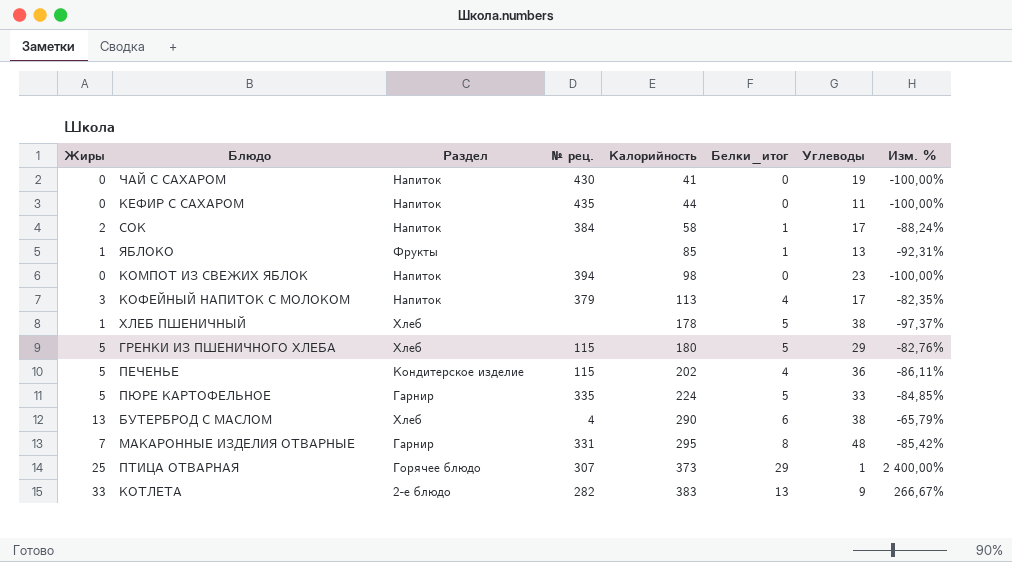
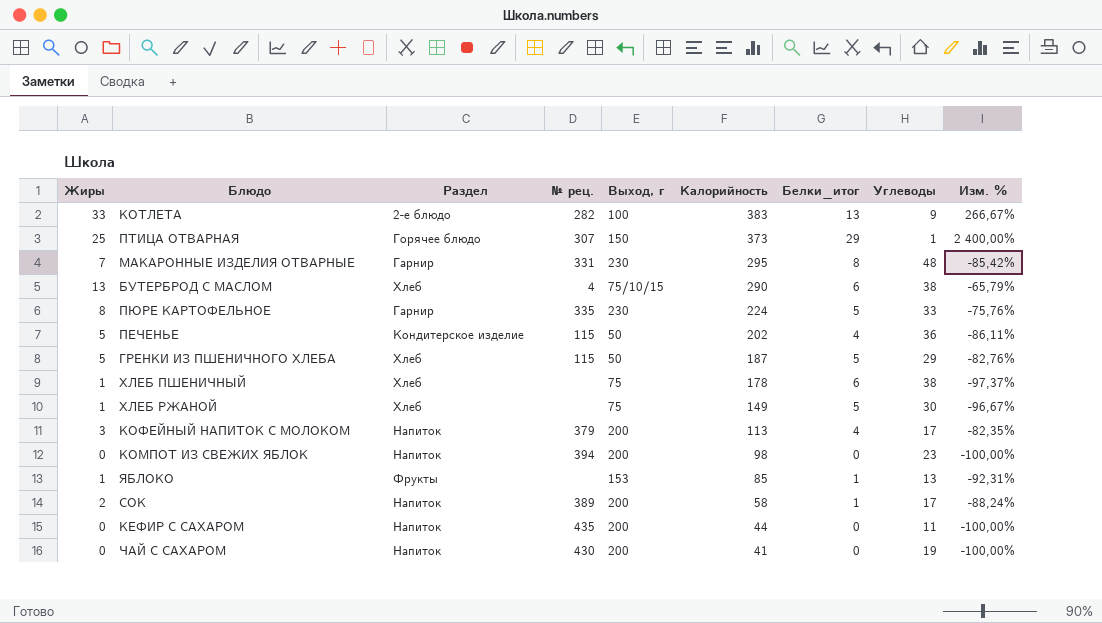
row order: Калорийность ascending -> Калорийность descending
column Выход, г | position: none -> 5
ПЮРЕ КАРТОФЕЛЬНОЕ | Жиры: 5 -> 8
ПЮРЕ КАРТОФЕЛЬНОЕ | Изм. %: -84,85% -> -75,76%
ГРЕНКИ ИЗ ПШЕНИЧНОГО ХЛЕБА | Калорийность: 180 -> 187
ХЛЕБ ПШЕНИЧНЫЙ | Белки_итог: 5 -> 6
row ХЛЕБ РЖАНОЙ: none -> 1 | Хлеб | none | 75 | 149 | 5 | 30 | -96,67%
СОК | № рец.: 384 -> 389

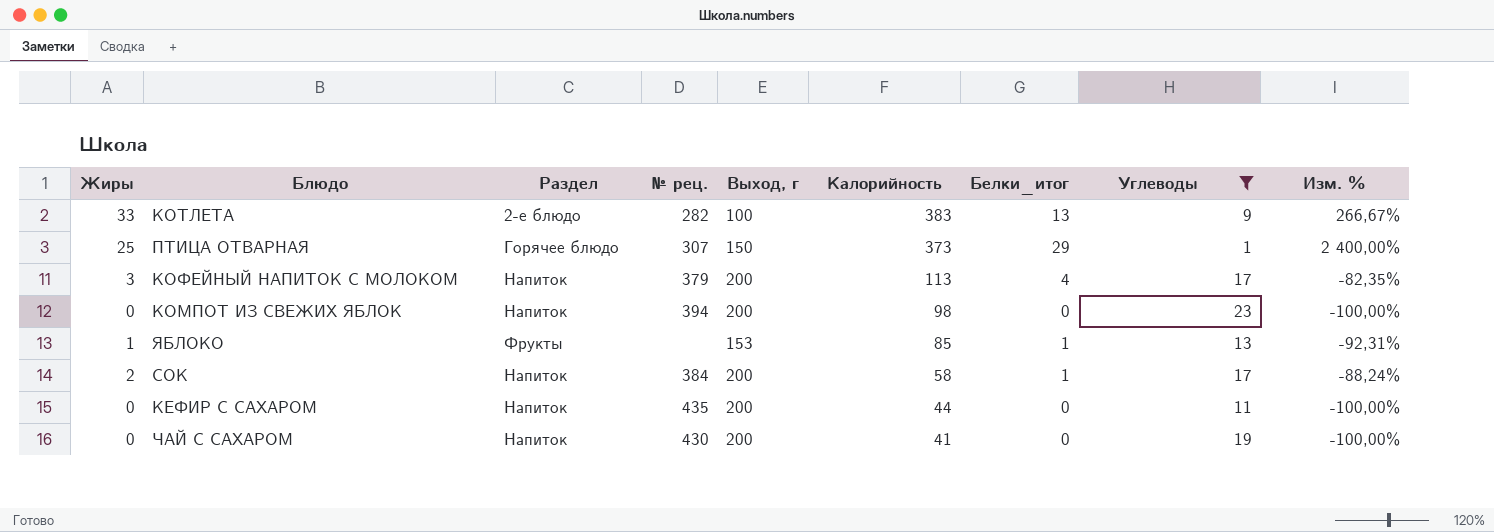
filter: none -> Углеводы <= 23
СОК | № рец.: 389 -> 384

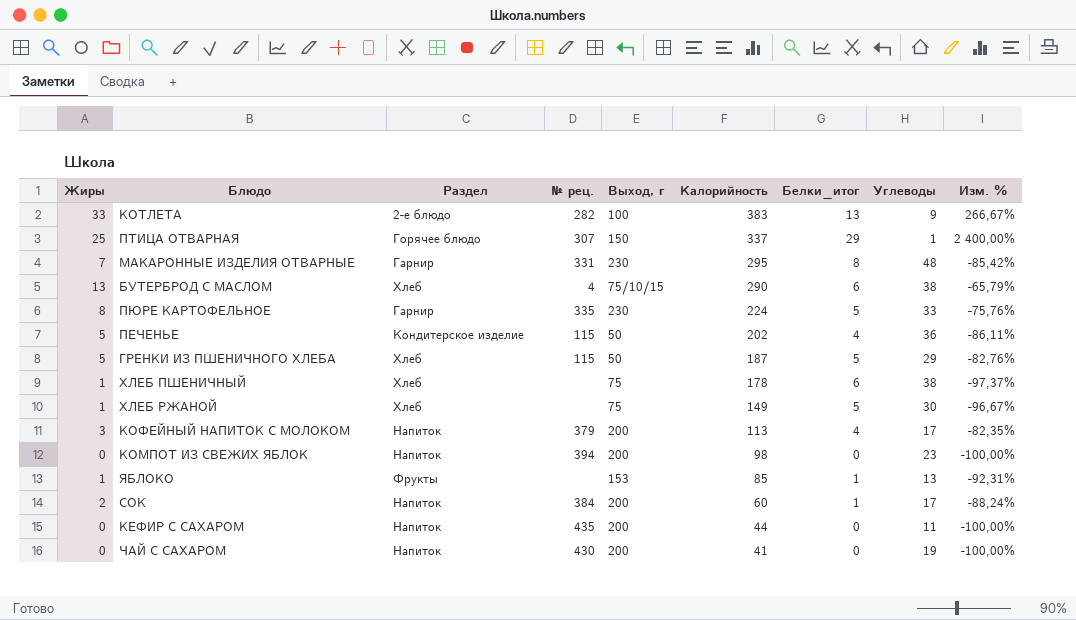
filter: Углеводы <= 23 -> none
ПТИЦА ОТВАРНАЯ | Калорийность: 373 -> 337
СОК | Калорийность: 58 -> 60

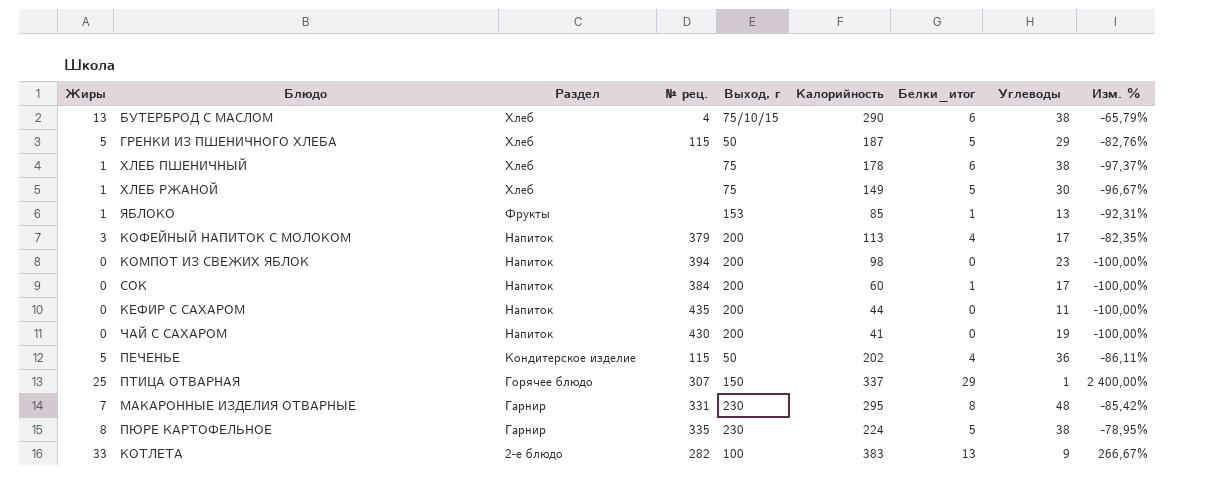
row order: Калорийность descending -> Раздел descending
СОК | Жиры: 2 -> 0
СОК | Изм. %: -88,24% -> -100,00%
ПЮРЕ КАРТОФЕЛЬНОЕ | Углеводы: 33 -> 38
ПЮРЕ КАРТОФЕЛЬНОЕ | Изм. %: -75,76% -> -78,95%

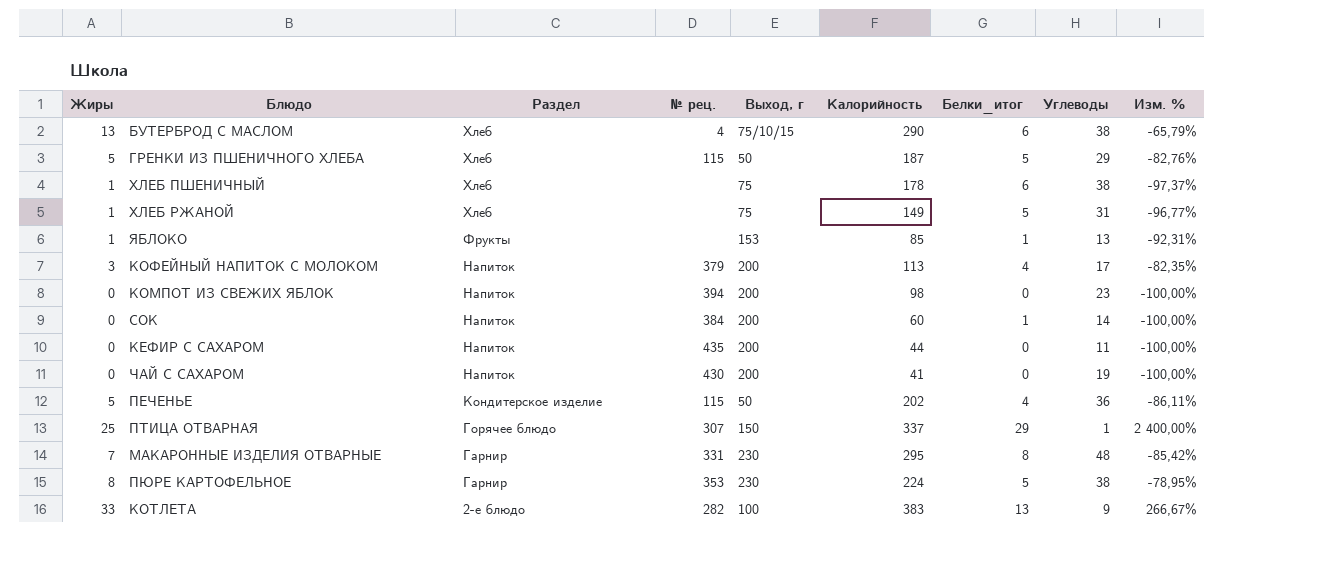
ХЛЕБ РЖАНОЙ | Углеводы: 30 -> 31
ХЛЕБ РЖАНОЙ | Изм. %: -96,67% -> -96,77%
СОК | Углеводы: 17 -> 14
ПЮРЕ КАРТОФЕЛЬНОЕ | № рец.: 335 -> 353

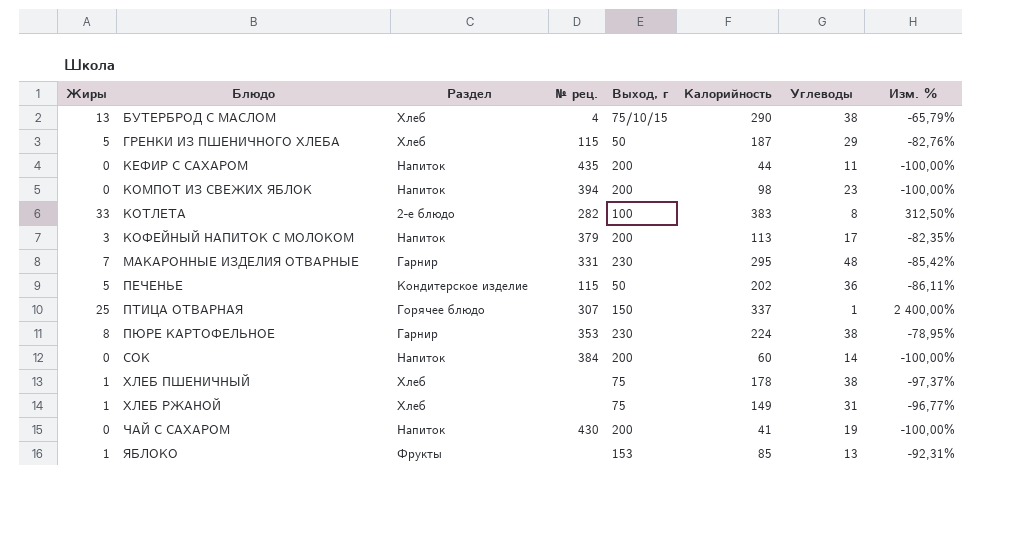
row order: Раздел descending -> Блюдо ascending
column Белки_итог | position: 7 -> none
КОТЛЕТА | Углеводы: 9 -> 8
КОТЛЕТА | Изм. %: 266,67% -> 312,50%

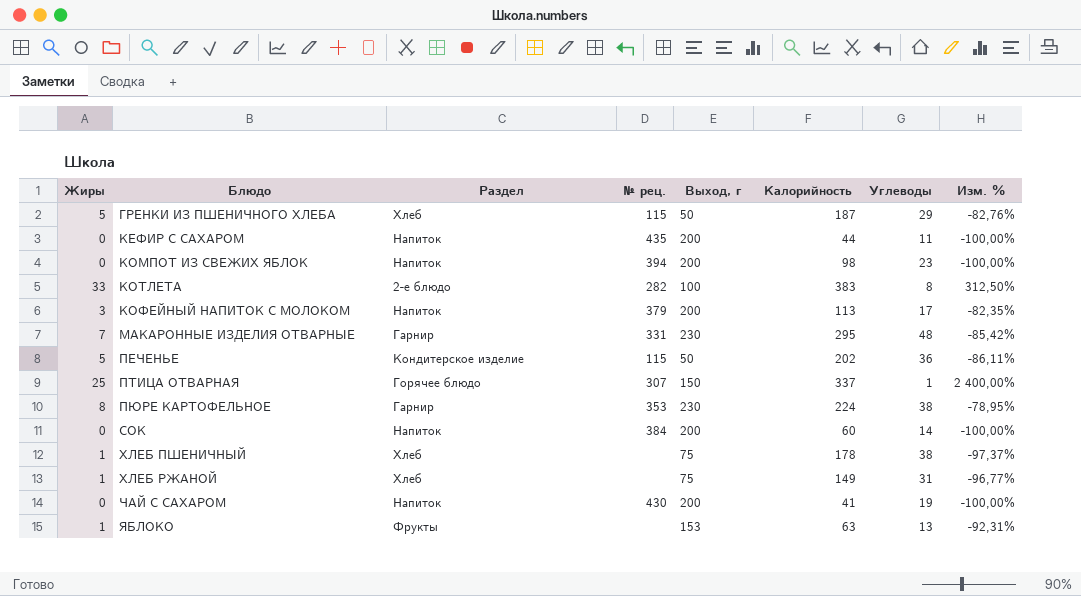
row БУТЕРБРОД С МАСЛОМ: 13 | Хлеб | 4 | 75/10/15 | 290 | 38 | -65,79% -> none
ЯБЛОКО | Калорийность: 85 -> 63

